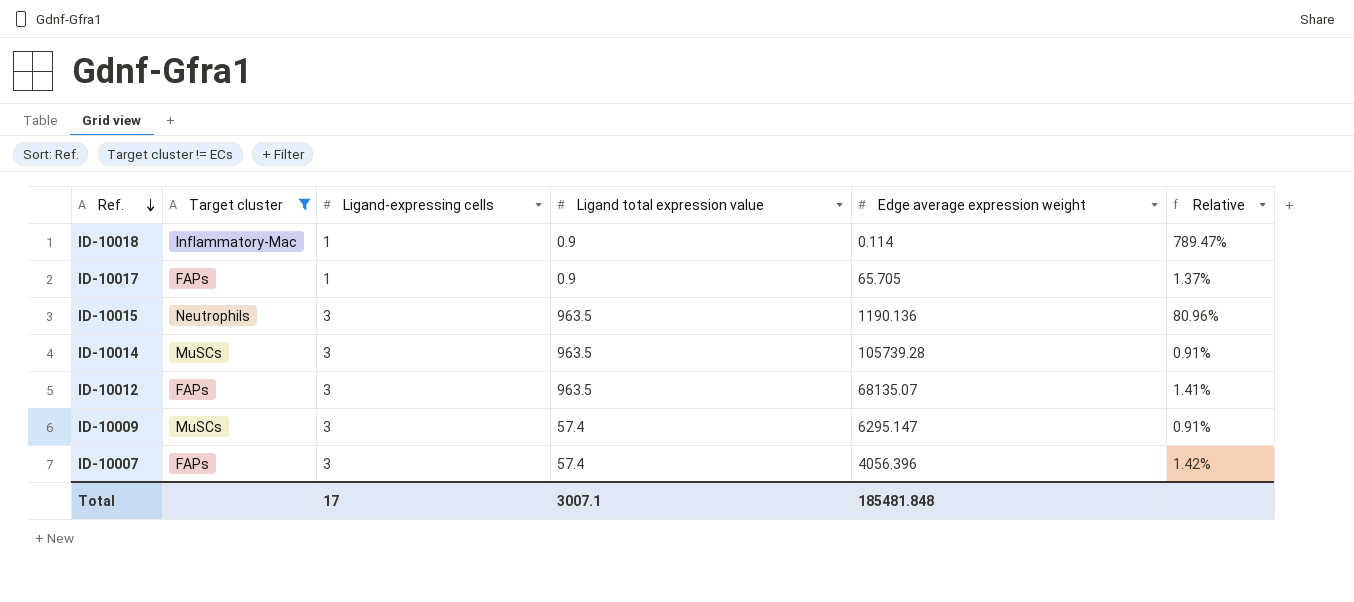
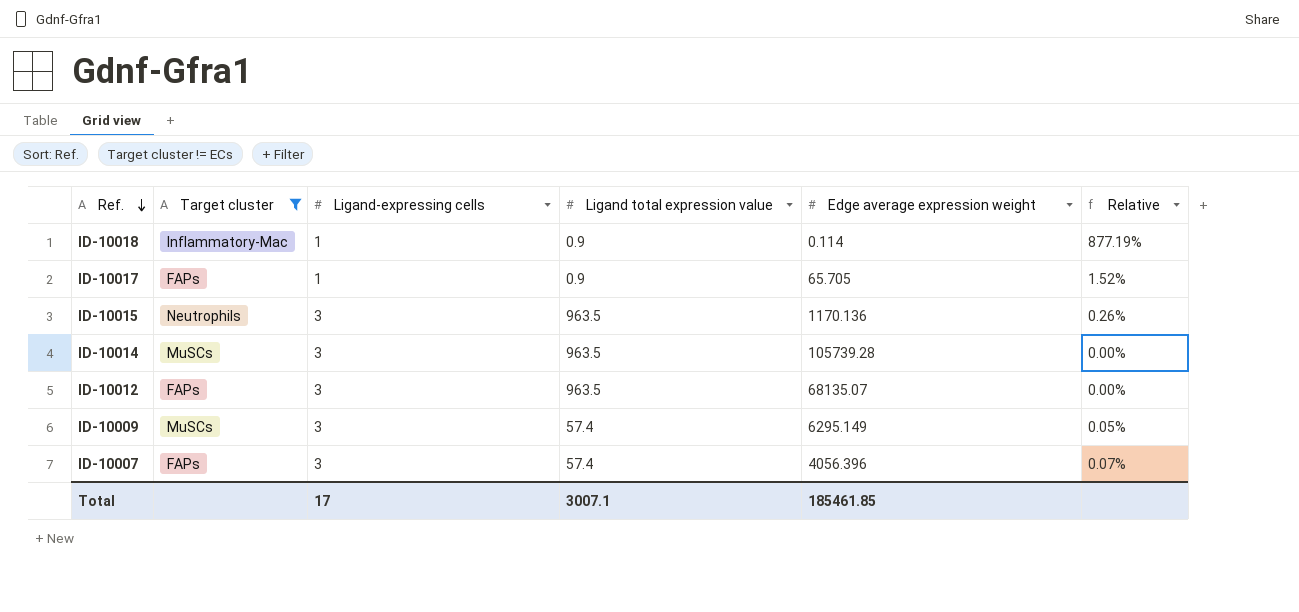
column Relative | formula: [Ligand total expression value] / [Edge average expression weight] -> [Ligand-expressing cells] / [Edge average expression weight]
ID-10015 | Edge average expression weight: 1190.136 -> 1170.136
ID-10009 | Edge average expression weight: 6295.147 -> 6295.149
Total | Edge average expression weight: 185481.848 -> 185461.85

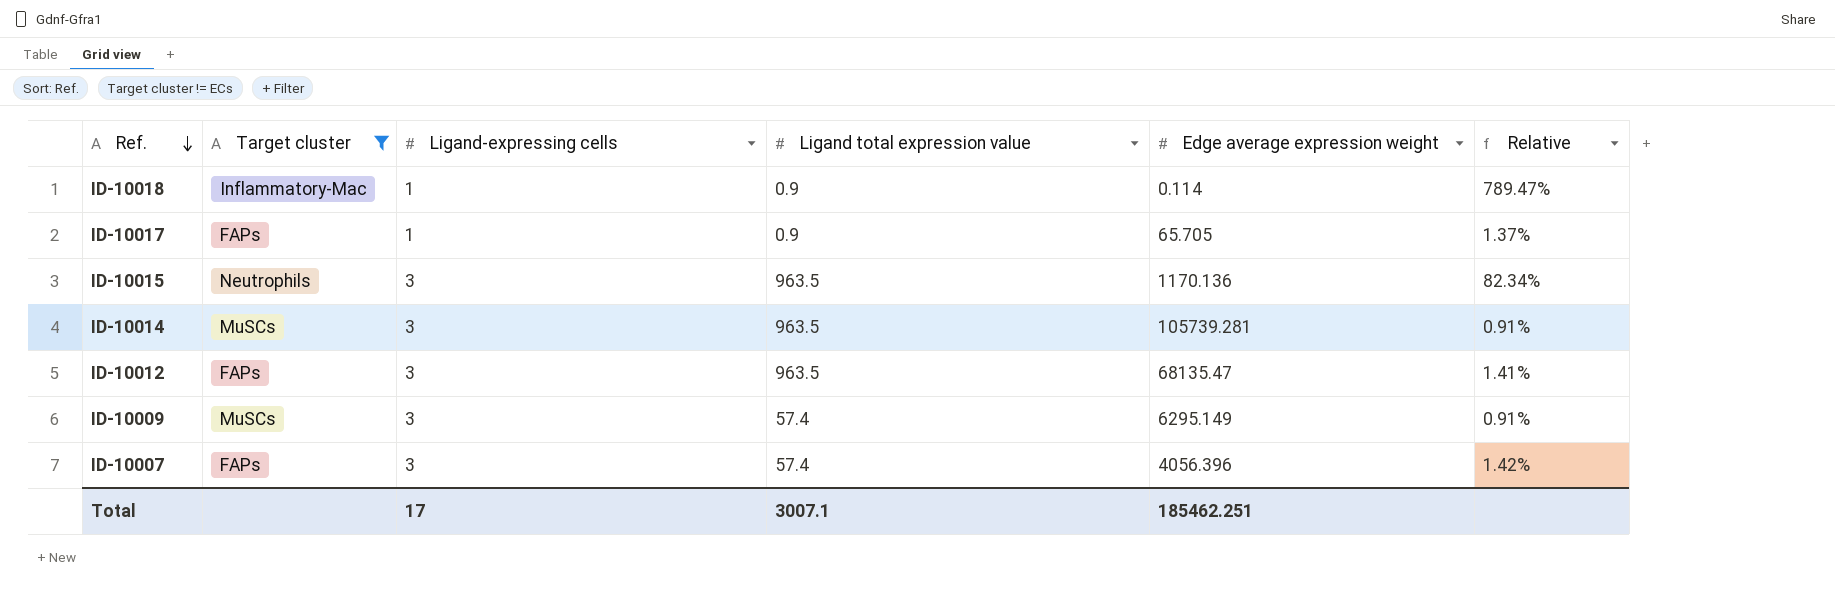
column Relative | formula: [Ligand-expressing cells] / [Edge average expression weight] -> [Ligand total expression value] / [Edge average expression weight]
ID-10014 | Edge average expression weight: 105739.28 -> 105739.281
ID-10012 | Edge average expression weight: 68135.07 -> 68135.47
Total | Edge average expression weight: 185461.85 -> 185462.251

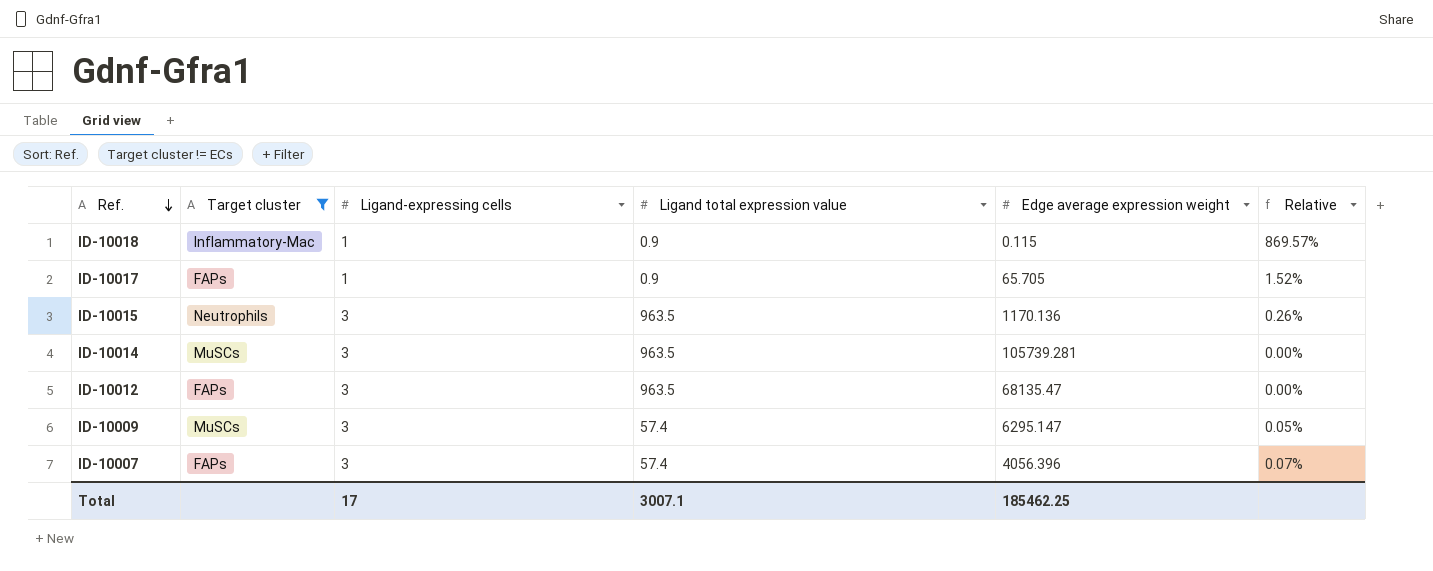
column Relative | formula: [Ligand total expression value] / [Edge average expression weight] -> [Ligand-expressing cells] / [Edge average expression weight]
ID-10018 | Edge average expression weight: 0.114 -> 0.115
ID-10009 | Edge average expression weight: 6295.149 -> 6295.147
Total | Edge average expression weight: 185462.251 -> 185462.25

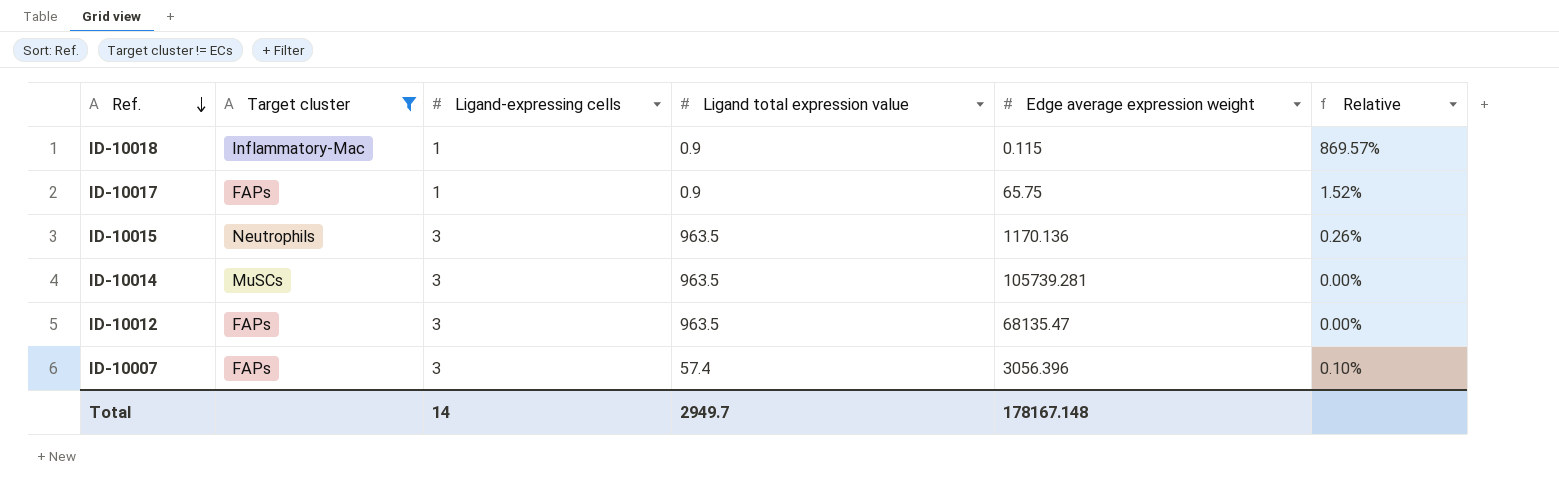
row ID-10009: MuSCs | 3 | 57.4 | 6295.147 | 0.05% -> none
ID-10017 | Edge average expression weight: 65.705 -> 65.75
ID-10007 | Edge average expression weight: 4056.396 -> 3056.396
ID-10007 | Relative: 0.07% -> 0.10%
Total | Ligand-expressing cells: 17 -> 14
Total | Ligand total expression value: 3007.1 -> 2949.7
Total | Edge average expression weight: 185462.25 -> 178167.148

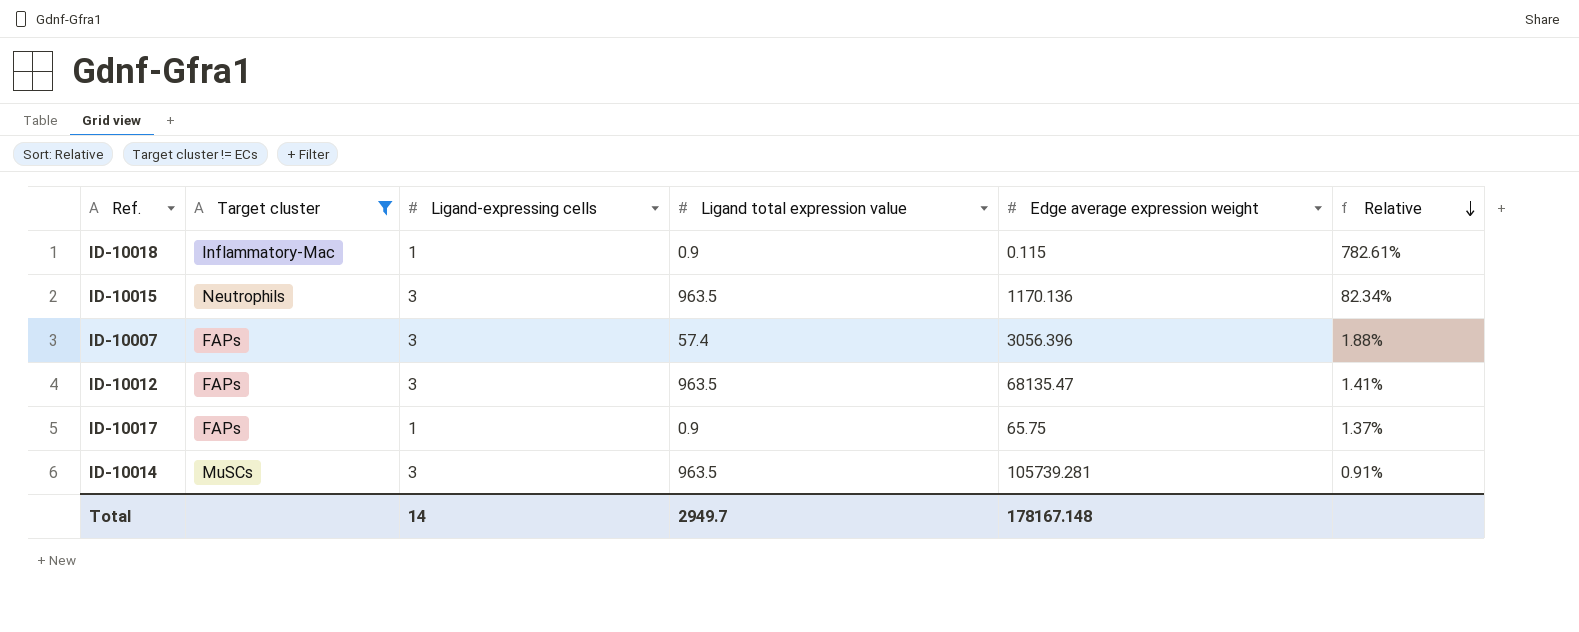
row order: Ref. descending -> Relative descending
column Relative | formula: [Ligand-expressing cells] / [Edge average expression weight] -> [Ligand total expression value] / [Edge average expression weight]

